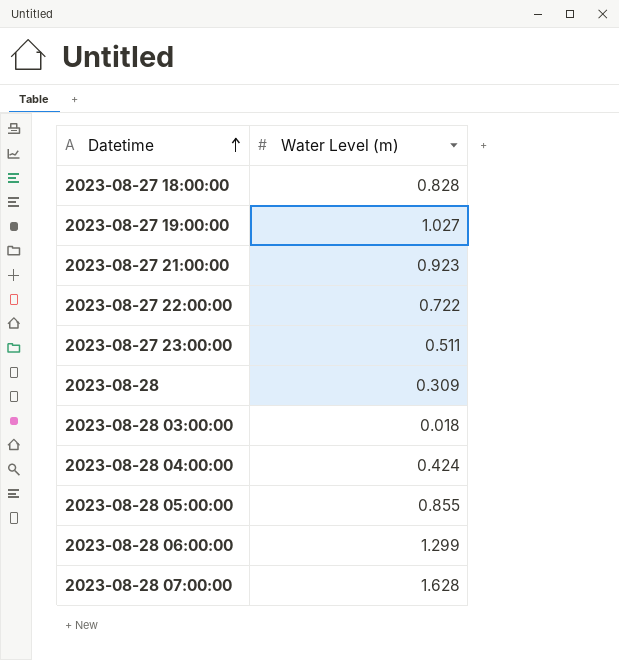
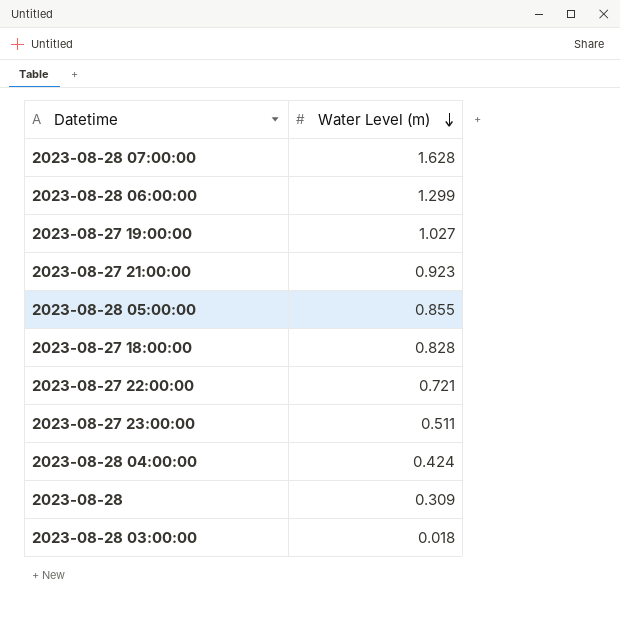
row order: Datetime ascending -> Water Level (m) descending
2023-08-27 22:00:00 | Water Level (m): 0.722 -> 0.721

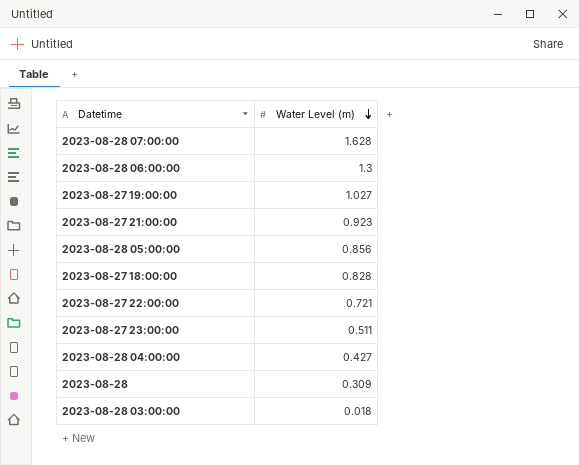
2023-08-28 06:00:00 | Water Level (m): 1.299 -> 1.3
2023-08-28 05:00:00 | Water Level (m): 0.855 -> 0.856
2023-08-28 04:00:00 | Water Level (m): 0.424 -> 0.427

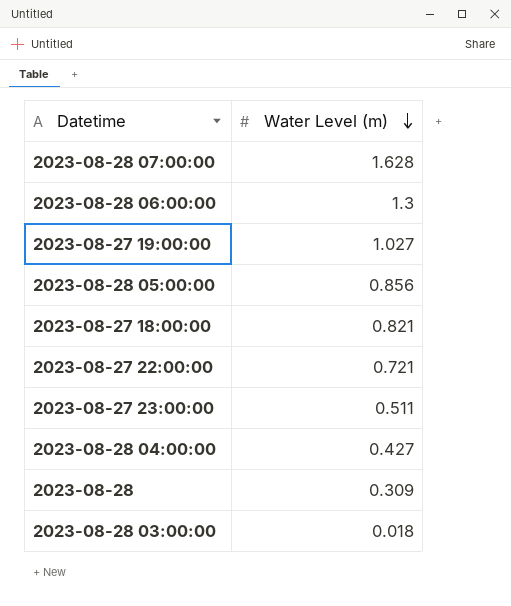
row 2023-08-27 21:00:00: 0.923 -> none
2023-08-27 18:00:00 | Water Level (m): 0.828 -> 0.821

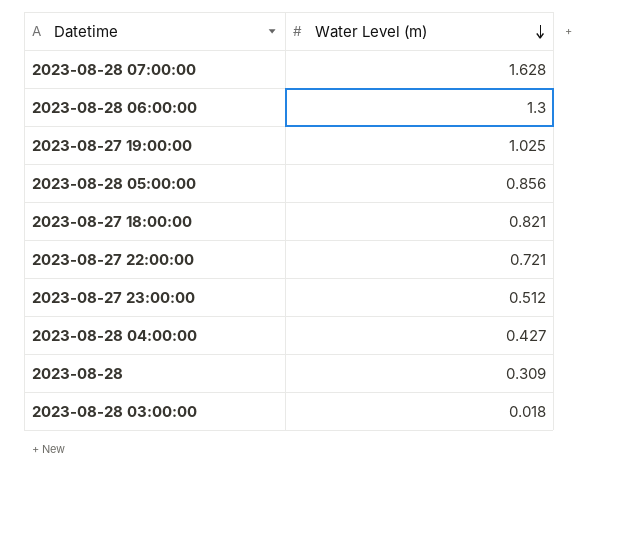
2023-08-27 19:00:00 | Water Level (m): 1.027 -> 1.025
2023-08-27 23:00:00 | Water Level (m): 0.511 -> 0.512

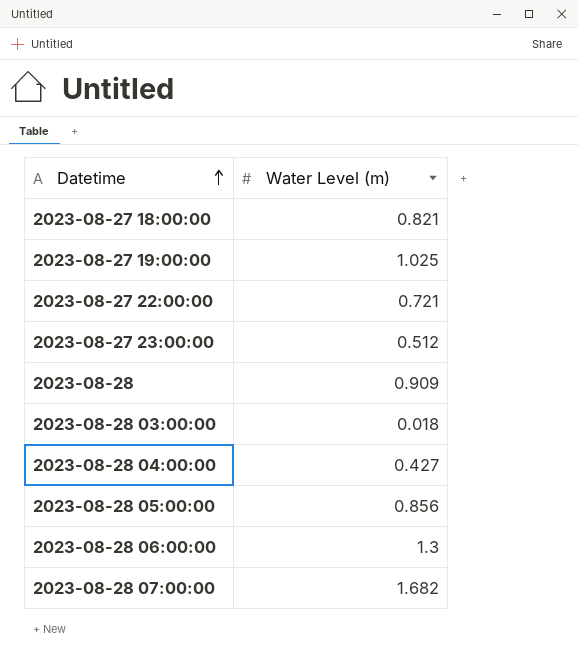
row order: Water Level (m) descending -> Datetime ascending
2023-08-28 | Water Level (m): 0.309 -> 0.909
2023-08-28 07:00:00 | Water Level (m): 1.628 -> 1.682

